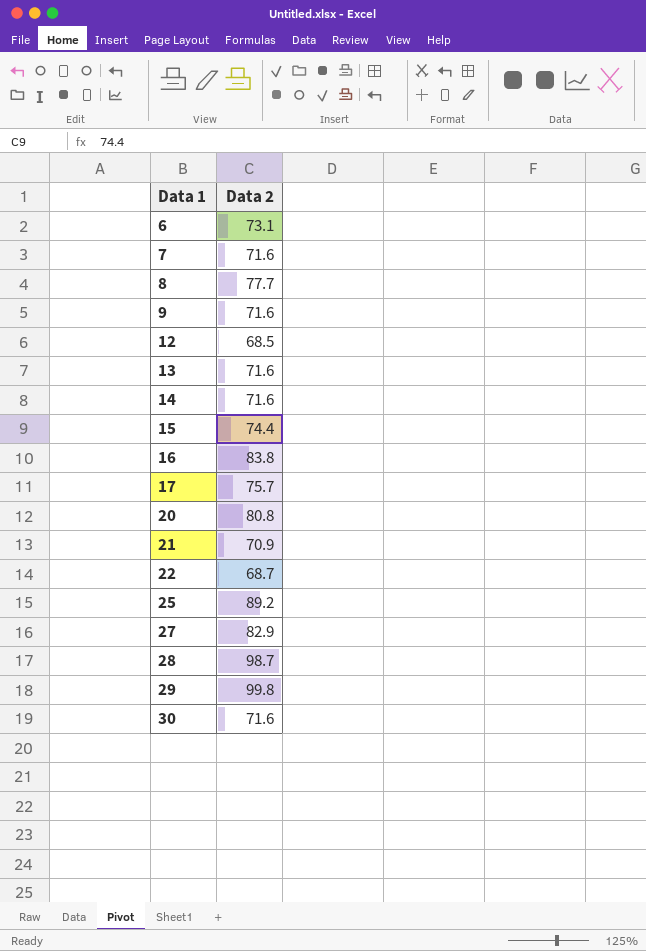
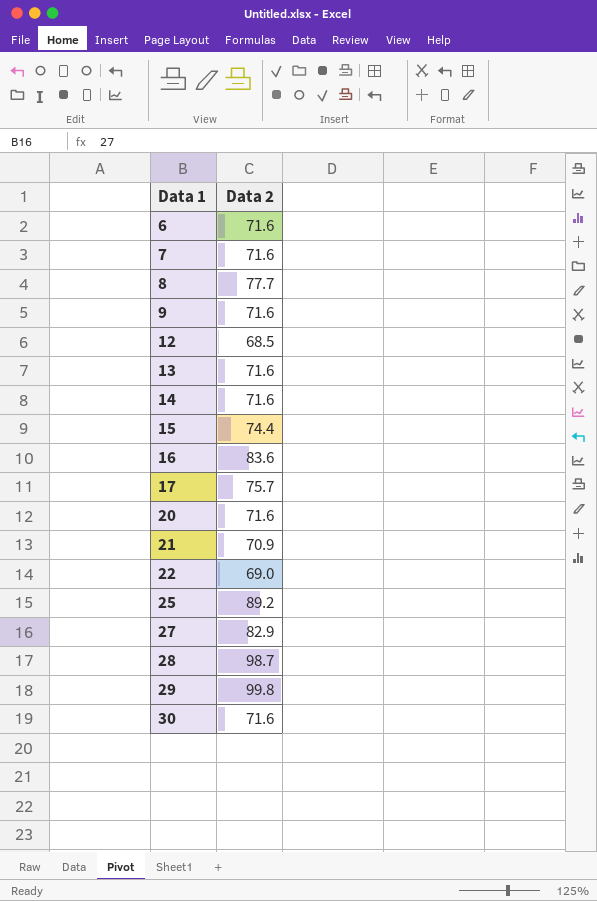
6 | Data 2: 73.1 -> 71.6
16 | Data 2: 83.8 -> 83.6
20 | Data 2: 80.8 -> 71.6
22 | Data 2: 68.7 -> 69.0

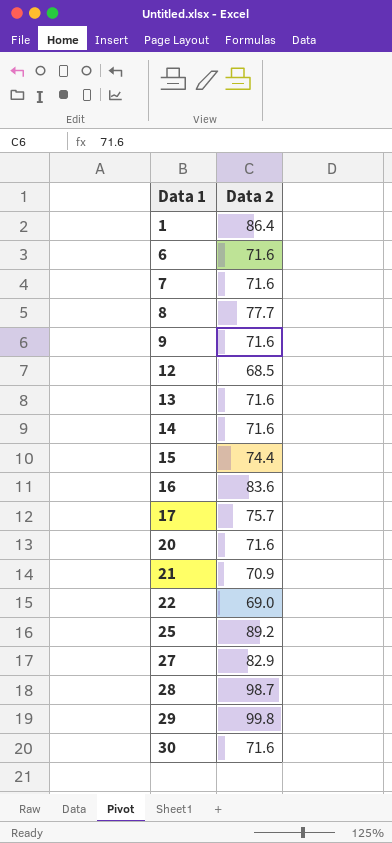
row 1: none -> 86.4

